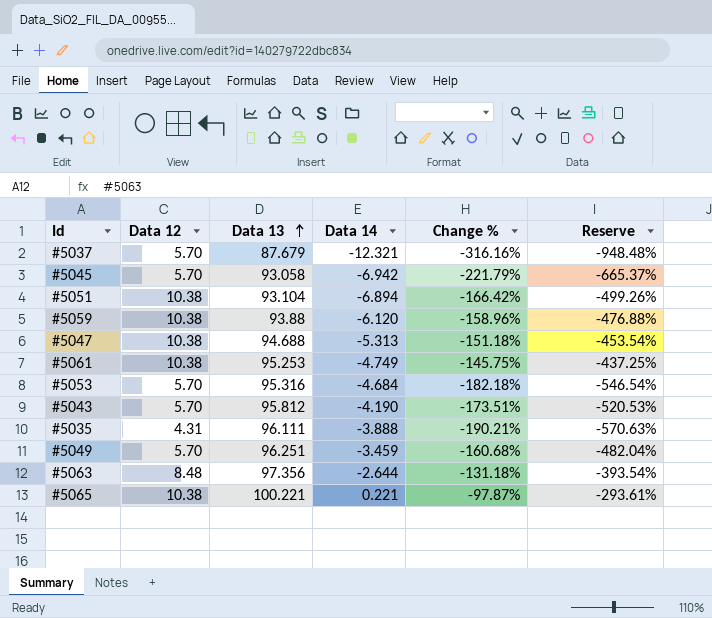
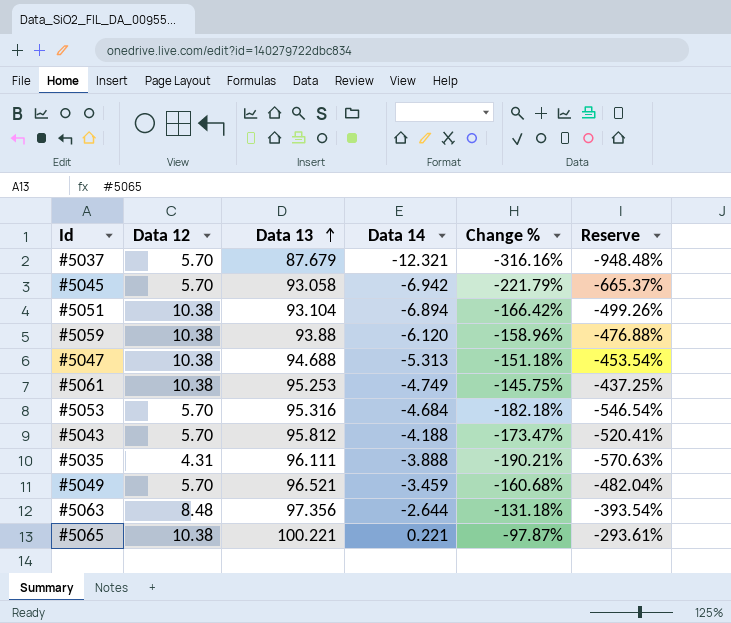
#5043 | Data 14: -4.190 -> -4.188
#5043 | Change %: -173.51% -> -173.47%
#5043 | Reserve: -520.53% -> -520.41%
#5049 | Data 13: 96.251 -> 96.521

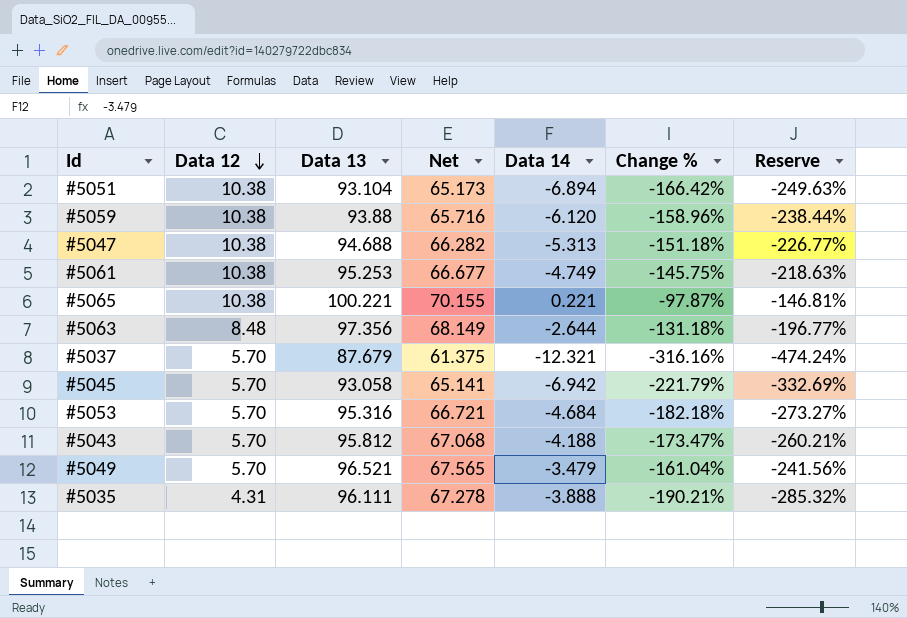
row order: Data 13 ascending -> Data 12 descending
column Net | formula: none -> [Data 13] * 0.7
column Reserve | formula: [Change %] * 3 -> [Change %] * 1.5
#5049 | Data 14: -3.459 -> -3.479
#5049 | Change %: -160.68% -> -161.04%

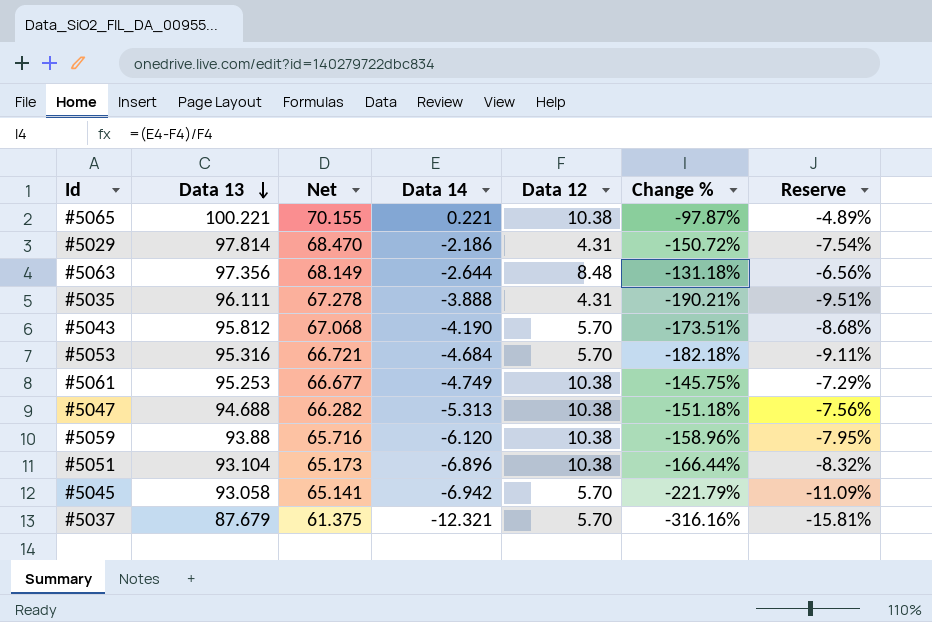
row order: Data 12 descending -> Data 13 descending
column Data 12 | position: 2 -> 5
column Reserve | formula: [Change %] * 1.5 -> [Change %] * 0.05
row #5049: 5.70 | 96.521 | 67.565 | -3.479 | -161.04% | -241.56% -> none
row #5029: none -> 97.814 | 68.470 | -2.186 | 4.31 | -150.72% | -7.54%
#5043 | Data 14: -4.188 -> -4.190
#5043 | Change %: -173.47% -> -173.51%
#5051 | Data 14: -6.894 -> -6.896
#5051 | Change %: -166.42% -> -166.44%

